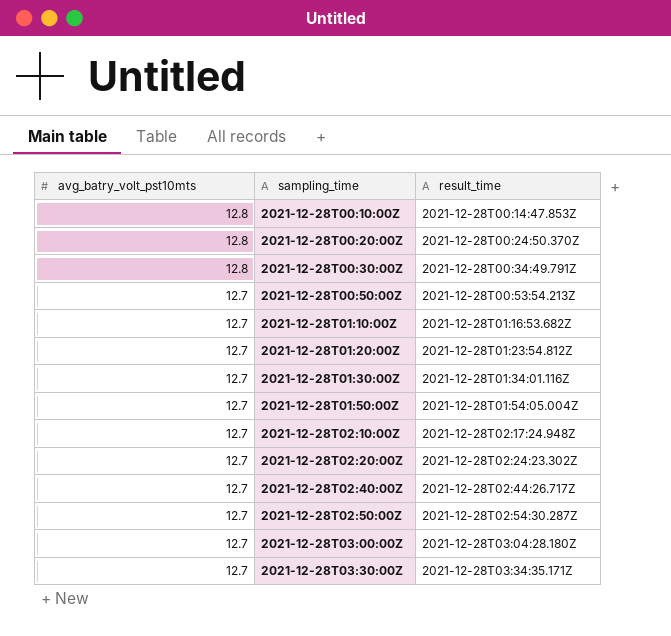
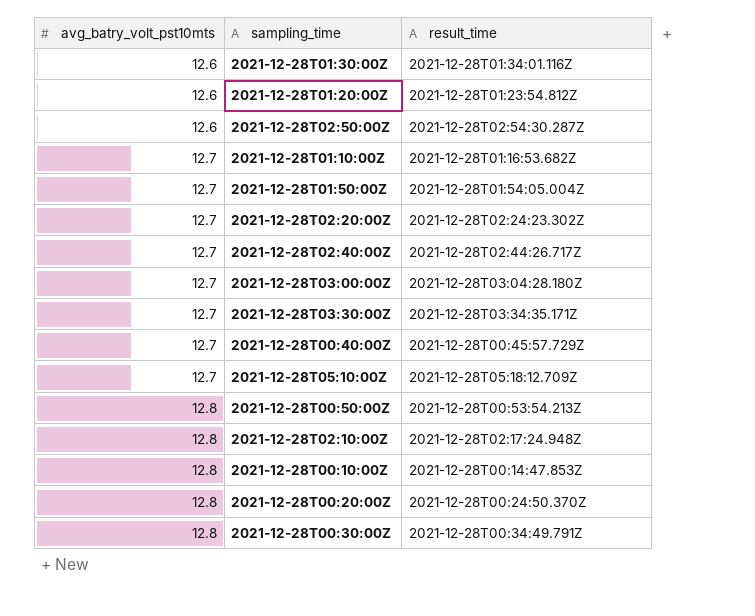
row order: avg_batry_volt_pst10mts descending -> avg_batry_volt_pst10mts ascending
2021-12-28T01:30:00Z | avg_batry_volt_pst10mts: 12.7 -> 12.6
2021-12-28T01:20:00Z | avg_batry_volt_pst10mts: 12.7 -> 12.6
2021-12-28T02:50:00Z | avg_batry_volt_pst10mts: 12.7 -> 12.6
row 2021-12-28T00:40:00Z: none -> 12.7 | 2021-12-28T00:45:57.729Z
row 2021-12-28T05:10:00Z: none -> 12.7 | 2021-12-28T05:18:12.709Z
2021-12-28T00:50:00Z | avg_batry_volt_pst10mts: 12.7 -> 12.8
2021-12-28T02:10:00Z | avg_batry_volt_pst10mts: 12.7 -> 12.8

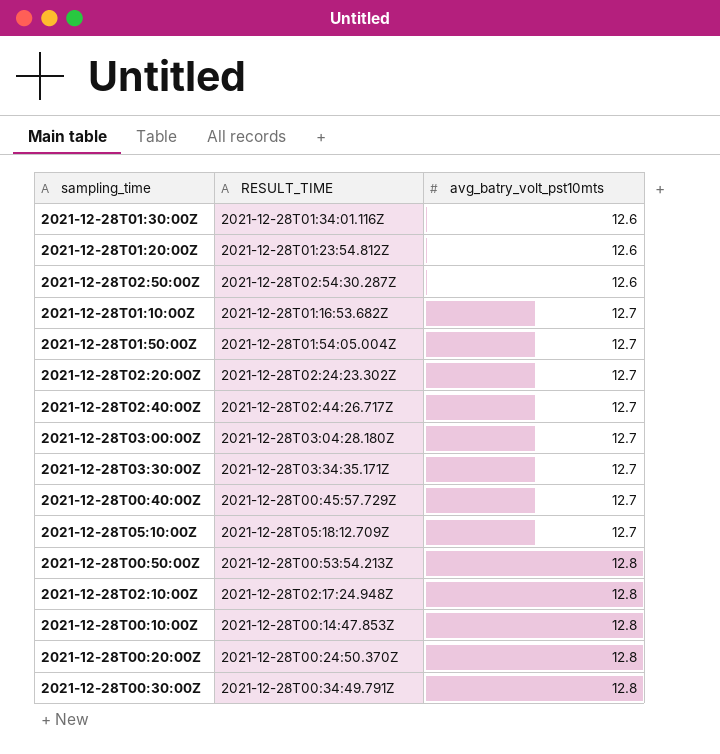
column name: result_time -> RESULT_TIME
column avg_batry_volt_pst10mts | position: 1 -> 3

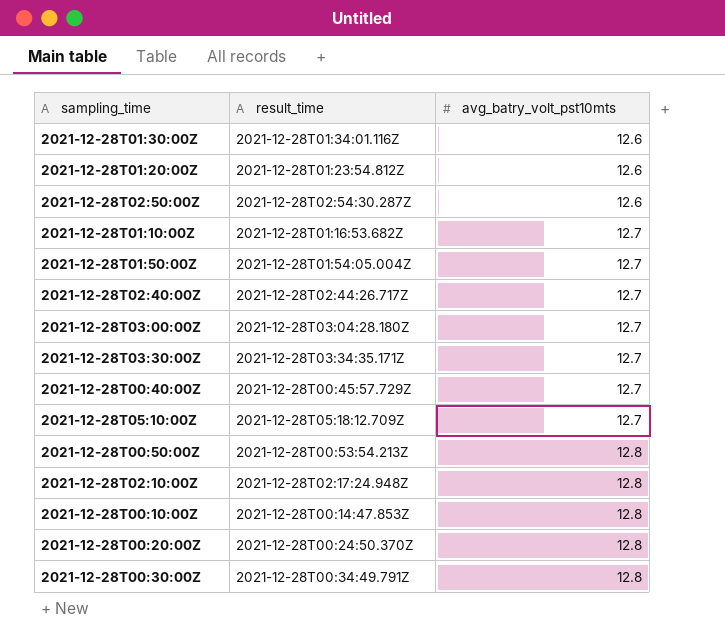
column name: RESULT_TIME -> result_time
row 2021-12-28T02:20:00Z: 2021-12-28T02:24:23.302Z | 12.7 -> none

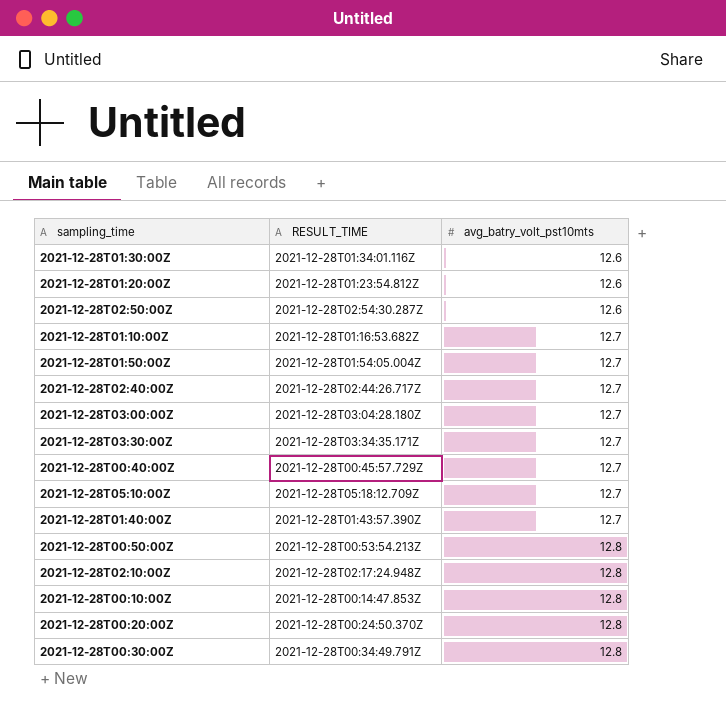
column name: result_time -> RESULT_TIME
row 2021-12-28T01:40:00Z: none -> 2021-12-28T01:43:57.390Z | 12.7

